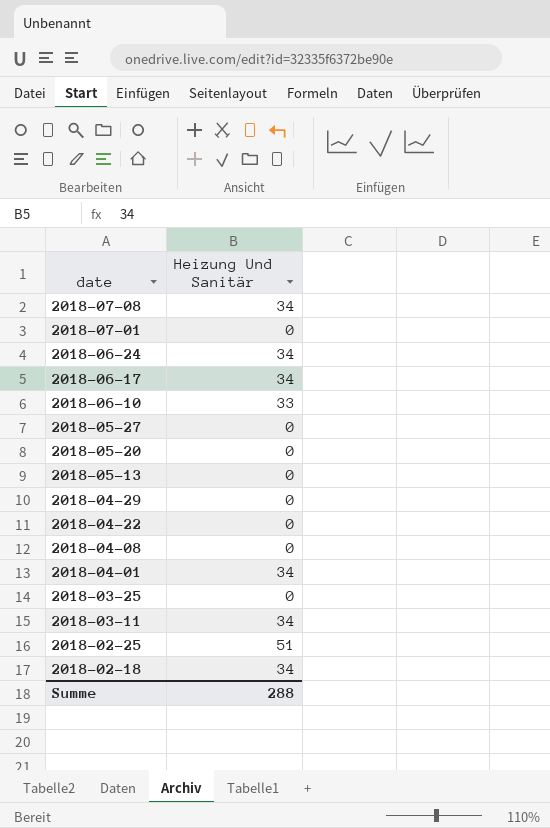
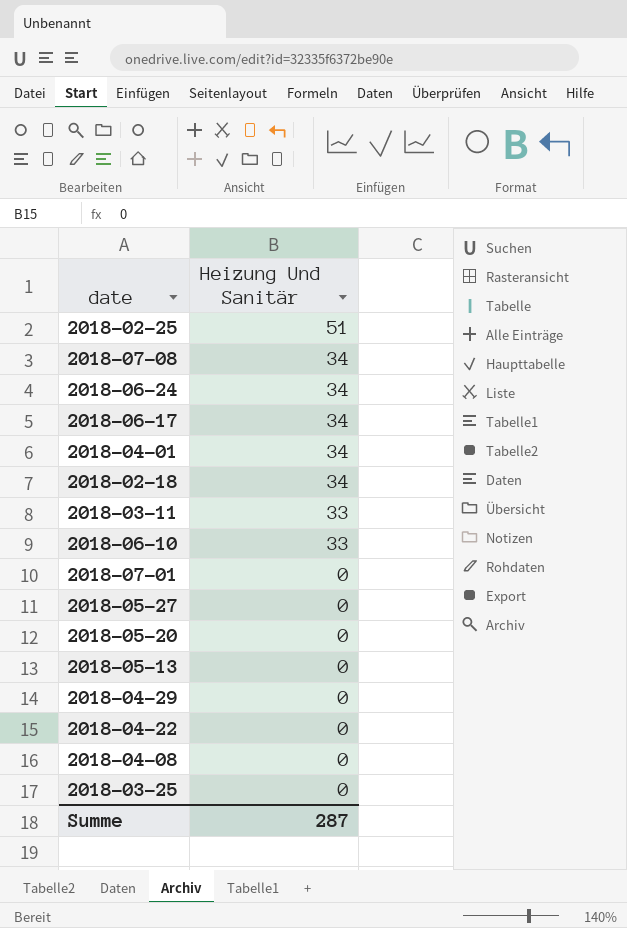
row order: date descending -> Heizung Und Sanitär descending
2018-03-11 | Heizung Und Sanitär: 34 -> 33
Summe | Heizung Und Sanitär: 288 -> 287

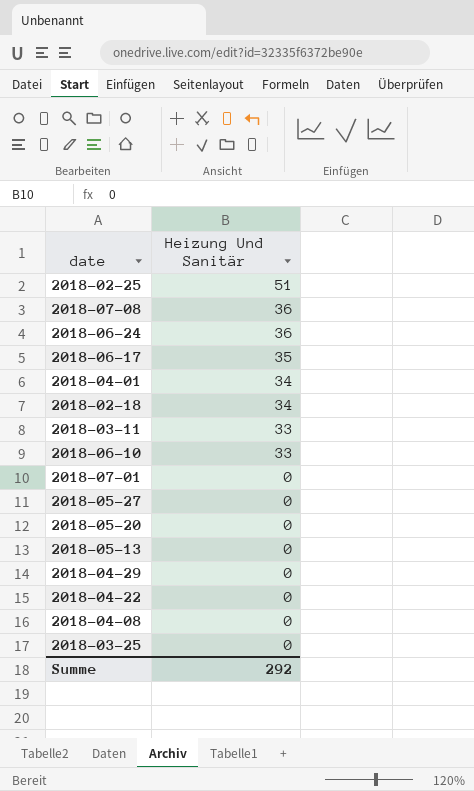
2018-07-08 | Heizung Und Sanitär: 34 -> 36
2018-06-24 | Heizung Und Sanitär: 34 -> 36
2018-06-17 | Heizung Und Sanitär: 34 -> 35
Summe | Heizung Und Sanitär: 287 -> 292

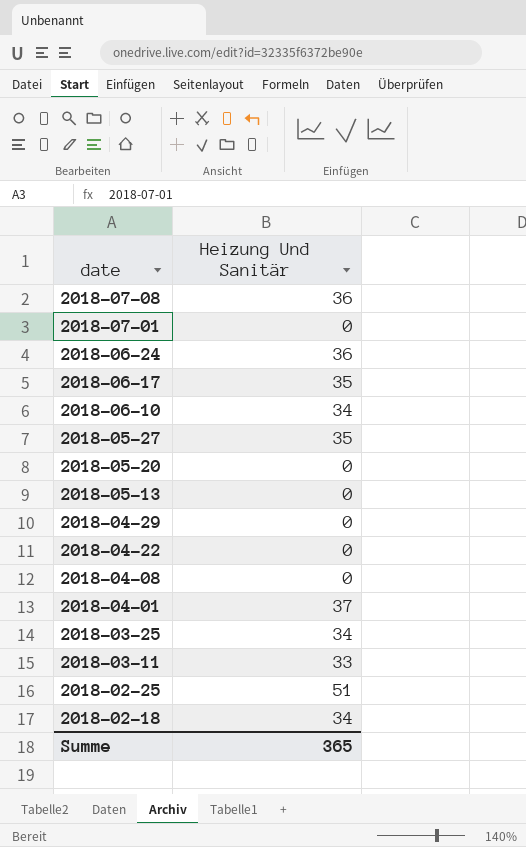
row order: Heizung Und Sanitär descending -> date descending
2018-06-10 | Heizung Und Sanitär: 33 -> 34
2018-05-27 | Heizung Und Sanitär: 0 -> 35
2018-04-01 | Heizung Und Sanitär: 34 -> 37
2018-03-25 | Heizung Und Sanitär: 0 -> 34
Summe | Heizung Und Sanitär: 292 -> 365

